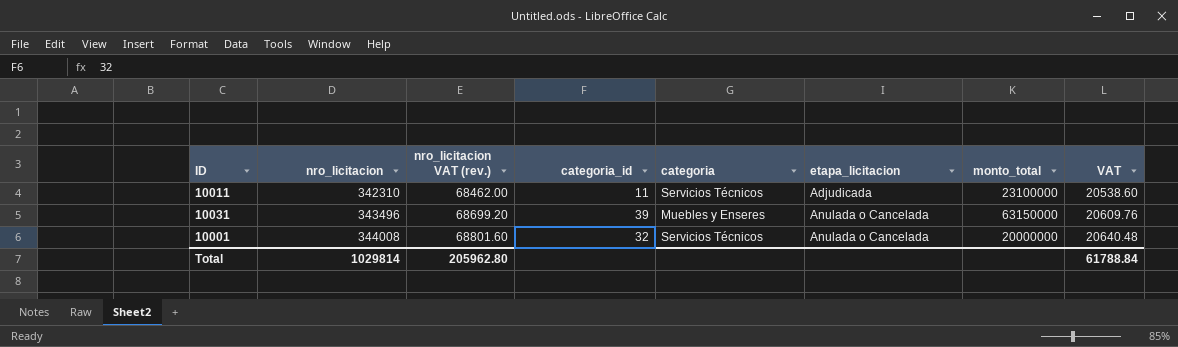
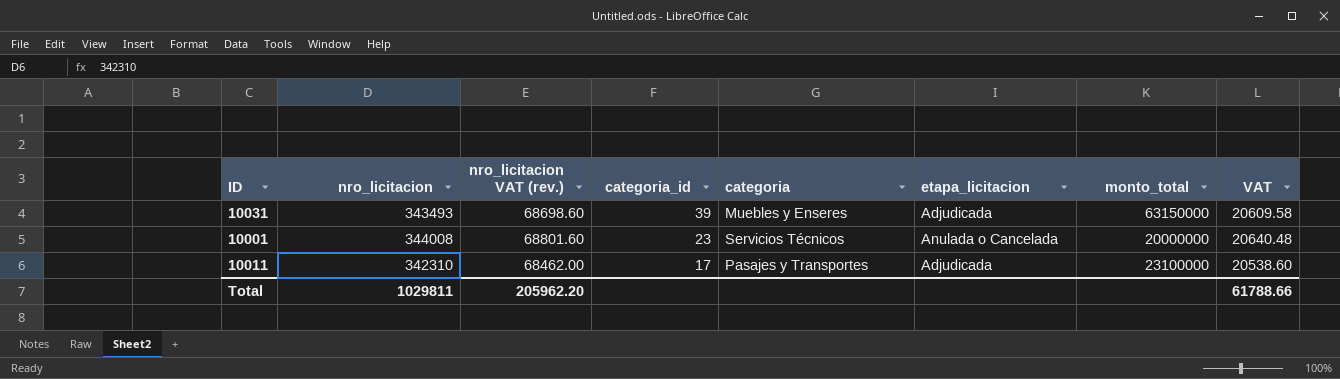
row order: nro_licitacion ascending -> categoria_id descending
10031 | nro_licitacion: 343496 -> 343493
10031 | nro_licitacion VAT (rev.): 68699.20 -> 68698.60
10031 | etapa_licitacion: Anulada o Cancelada -> Adjudicada
10031 | VAT: 20609.76 -> 20609.58
10001 | categoria_id: 32 -> 23
10011 | categoria_id: 11 -> 17
10011 | categoria: Servicios Técnicos -> Pasajes y Transportes
Total | nro_licitacion: 1029814 -> 1029811
Total | nro_licitacion VAT (rev.): 205962.80 -> 205962.20
Total | VAT: 61788.84 -> 61788.66

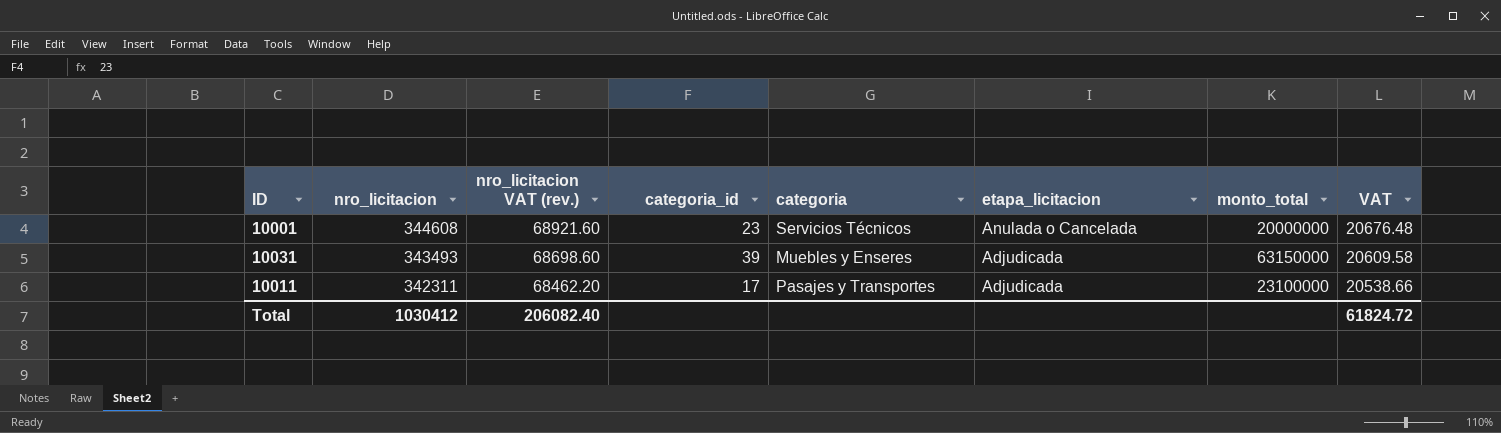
row order: categoria_id descending -> nro_licitacion descending
10001 | nro_licitacion: 344008 -> 344608
10001 | nro_licitacion VAT (rev.): 68801.60 -> 68921.60
10001 | VAT: 20640.48 -> 20676.48
10011 | nro_licitacion: 342310 -> 342311
10011 | nro_licitacion VAT (rev.): 68462.00 -> 68462.20
10011 | VAT: 20538.60 -> 20538.66
Total | nro_licitacion: 1029811 -> 1030412
Total | nro_licitacion VAT (rev.): 205962.20 -> 206082.40
Total | VAT: 61788.66 -> 61824.72

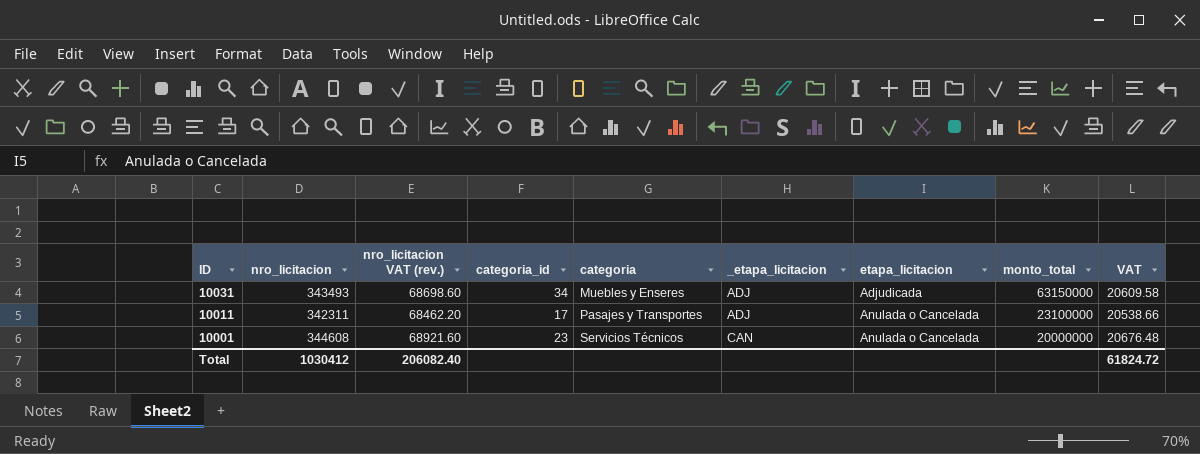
row order: nro_licitacion descending -> ID descending
column _etapa_licitacion | position: none -> 6
10031 | categoria_id: 39 -> 34
10011 | etapa_licitacion: Adjudicada -> Anulada o Cancelada

